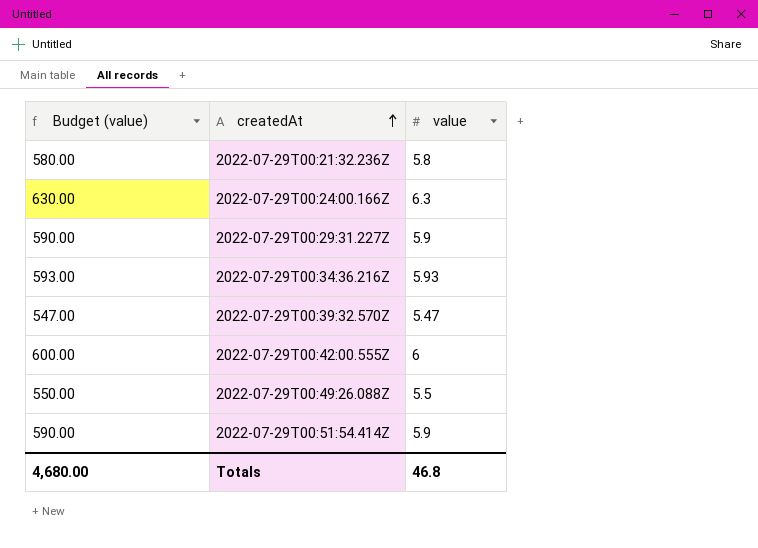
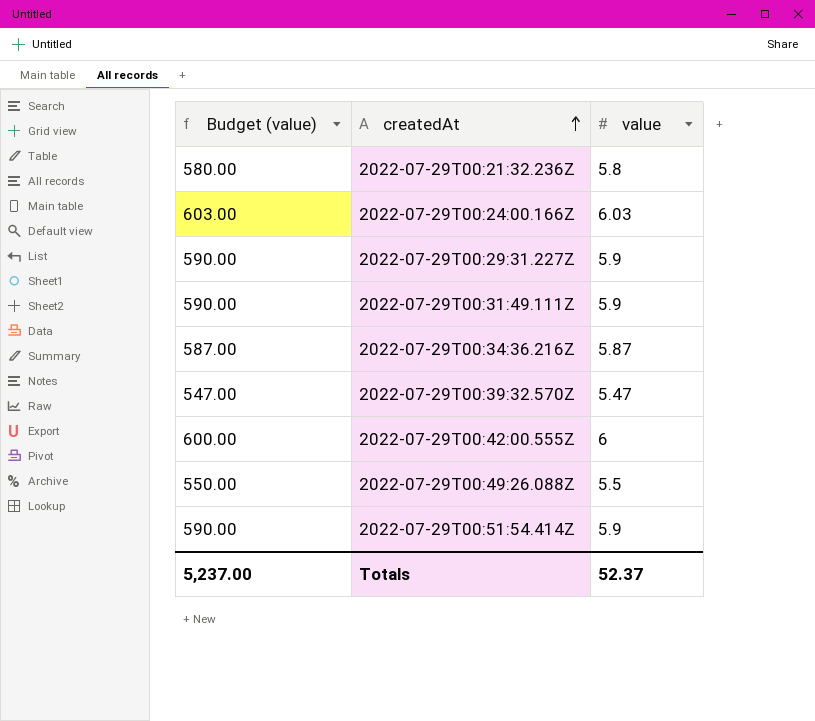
2022-07-29T00:24:00.166Z | Budget (value): 630.00 -> 603.00
2022-07-29T00:24:00.166Z | value: 6.3 -> 6.03
row 2022-07-29T00:31:49.111Z: none -> 590.00 | 5.9
2022-07-29T00:34:36.216Z | Budget (value): 593.00 -> 587.00
2022-07-29T00:34:36.216Z | value: 5.93 -> 5.87
Totals | Budget (value): 4,680.00 -> 5,237.00
Totals | value: 46.8 -> 52.37

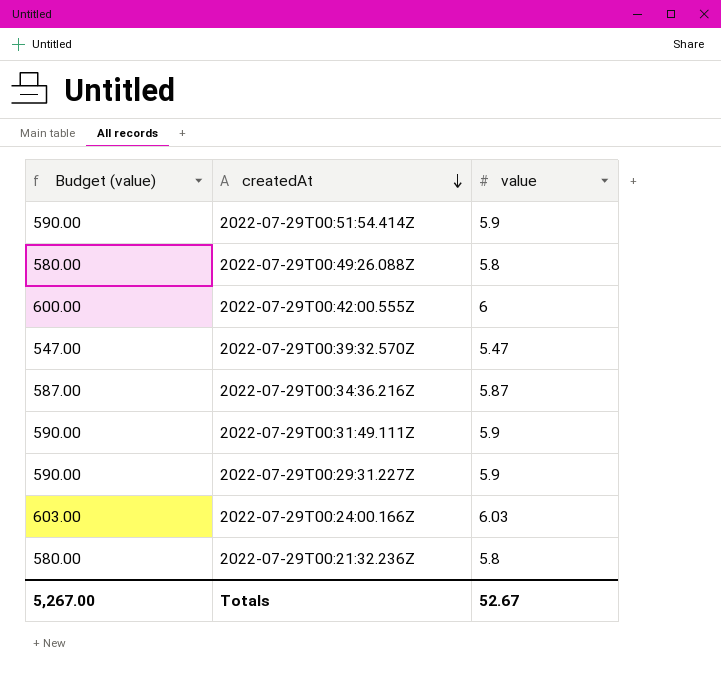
row order: createdAt ascending -> createdAt descending
2022-07-29T00:49:26.088Z | Budget (value): 550.00 -> 580.00
2022-07-29T00:49:26.088Z | value: 5.5 -> 5.8
Totals | Budget (value): 5,237.00 -> 5,267.00
Totals | value: 52.37 -> 52.67

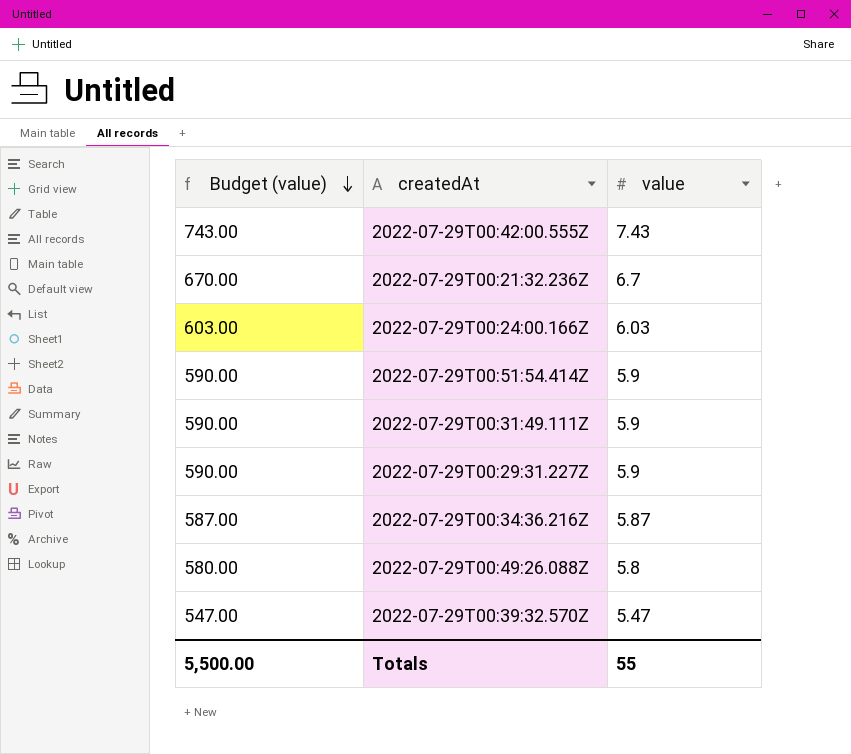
row order: createdAt descending -> Budget (value) descending
2022-07-29T00:42:00.555Z | Budget (value): 600.00 -> 743.00
2022-07-29T00:42:00.555Z | value: 6 -> 7.43
2022-07-29T00:21:32.236Z | Budget (value): 580.00 -> 670.00
2022-07-29T00:21:32.236Z | value: 5.8 -> 6.7
Totals | Budget (value): 5,267.00 -> 5,500.00
Totals | value: 52.67 -> 55

